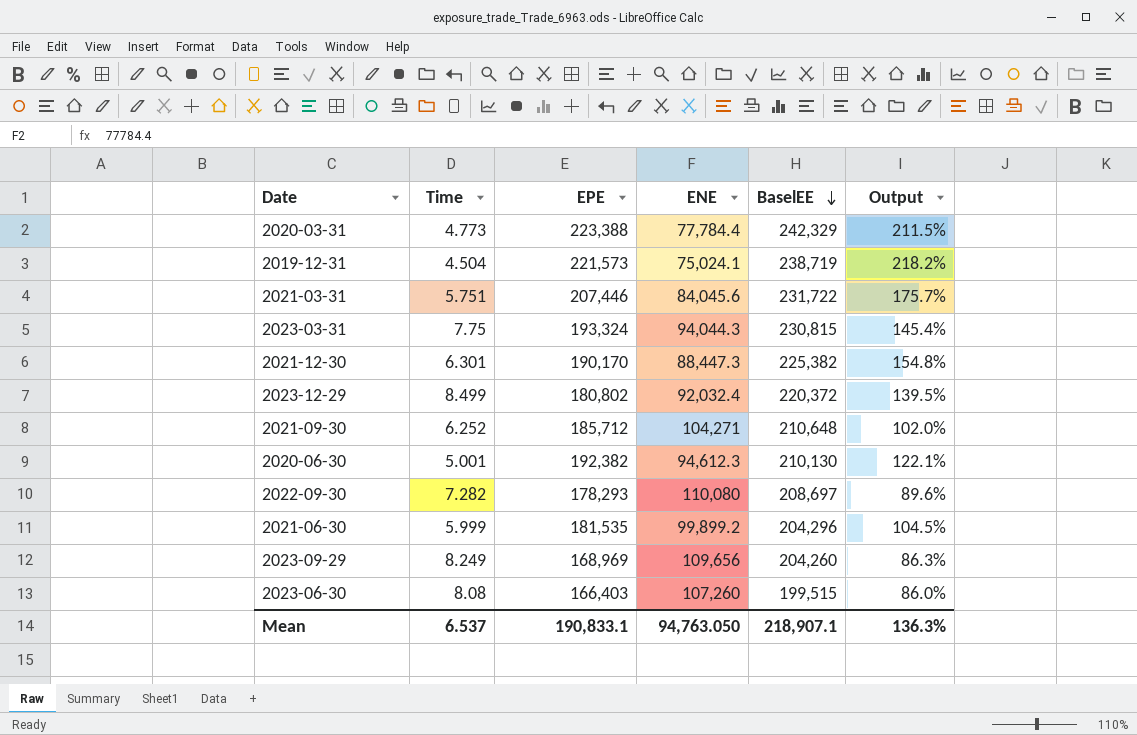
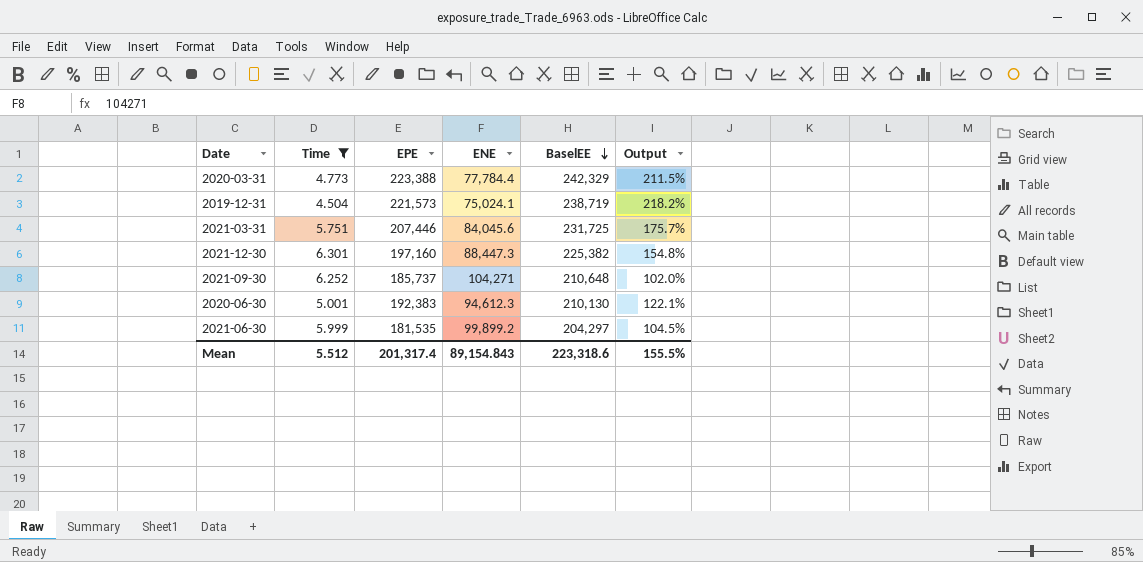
filter: none -> Time <= 6.301
2021-03-31 | BaselEE: 231,722 -> 231,725
2021-12-30 | EPE: 190,170 -> 197,160
2021-09-30 | EPE: 185,712 -> 185,737
2020-06-30 | EPE: 192,382 -> 192,383
2021-06-30 | BaselEE: 204,296 -> 204,297
Mean | Time: 6.537 -> 5.512
Mean | EPE: 190,833.1 -> 201,317.4
Mean | ENE: 94,763.050 -> 89,154.843
Mean | BaselEE: 218,907.1 -> 223,318.6
Mean | Output: 136.3% -> 155.5%

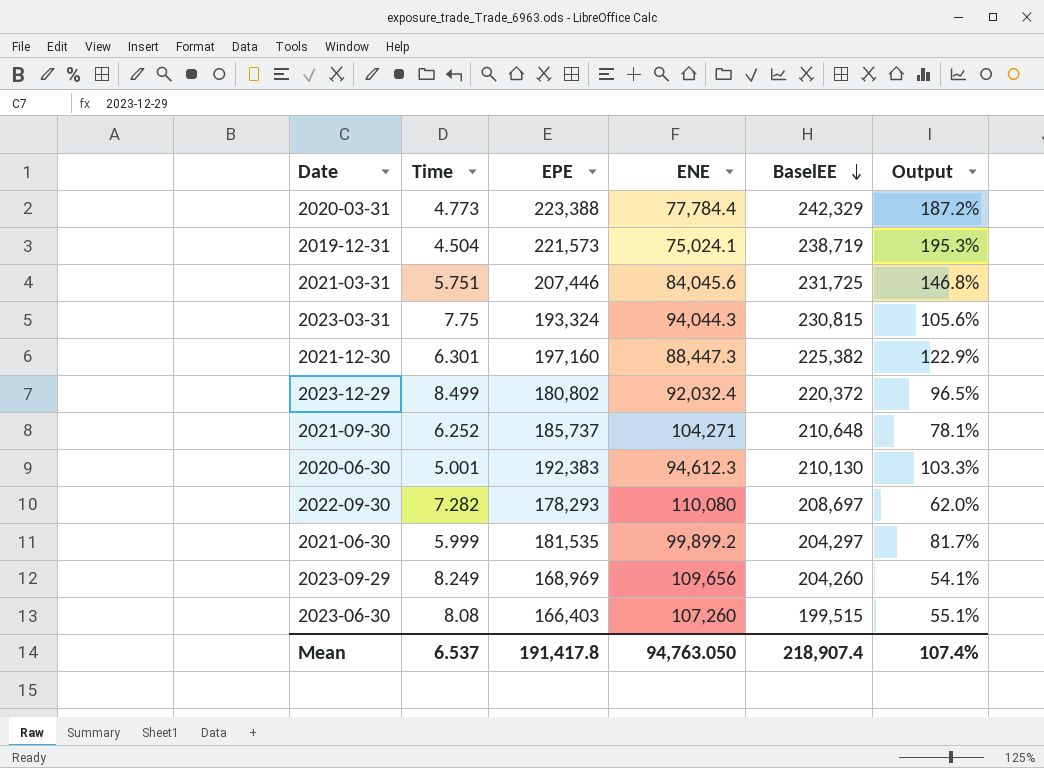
filter: Time <= 6.301 -> none
column Output | formula: ([BaselEE] - [ENE]) / [ENE] -> ([EPE] - [ENE]) / [ENE]
Mean | Time: 5.512 -> 6.537
Mean | EPE: 201,317.4 -> 191,417.8
Mean | ENE: 89,154.843 -> 94,763.050
Mean | BaselEE: 223,318.6 -> 218,907.4
Mean | Output: 155.5% -> 107.4%

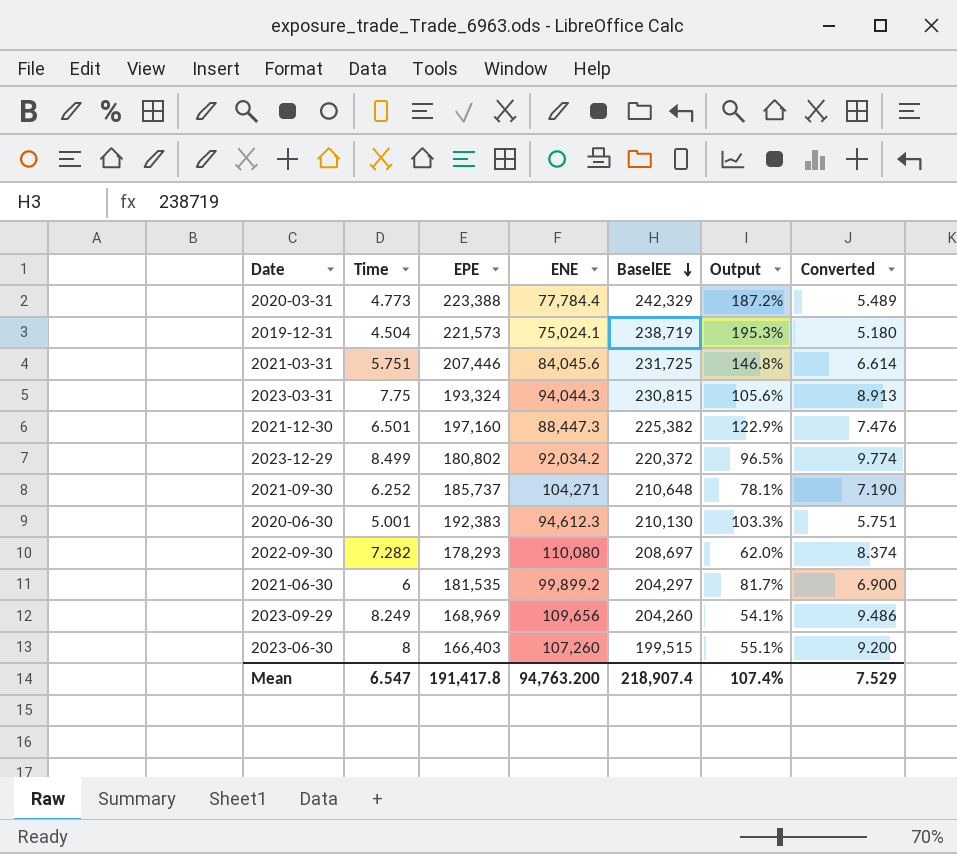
column Converted | formula: none -> [Time] * 1.15
2021-12-30 | Time: 6.301 -> 6.501
2023-12-29 | ENE: 92,032.4 -> 92,034.2
2021-06-30 | Time: 5.999 -> 6
2023-06-30 | Time: 8.08 -> 8
Mean | Time: 6.537 -> 6.547
Mean | ENE: 94,763.050 -> 94,763.200

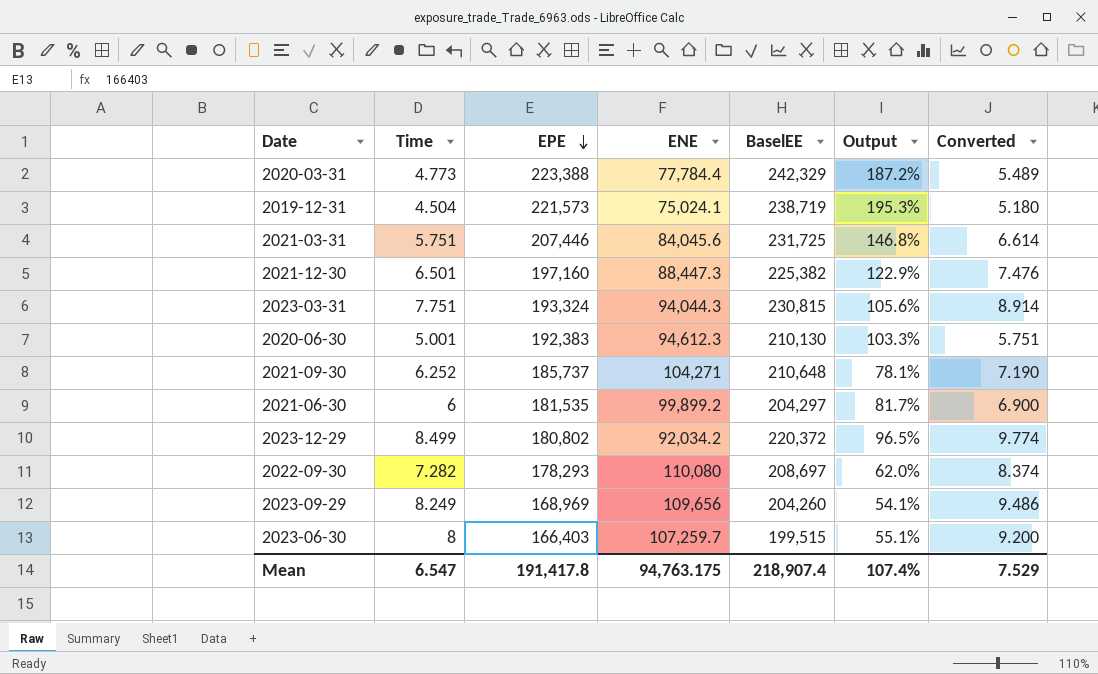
row order: BaselEE descending -> EPE descending
2023-03-31 | Time: 7.75 -> 7.751
2023-03-31 | Converted: 8.913 -> 8.914
2023-06-30 | ENE: 107,260 -> 107,259.7
Mean | ENE: 94,763.200 -> 94,763.175

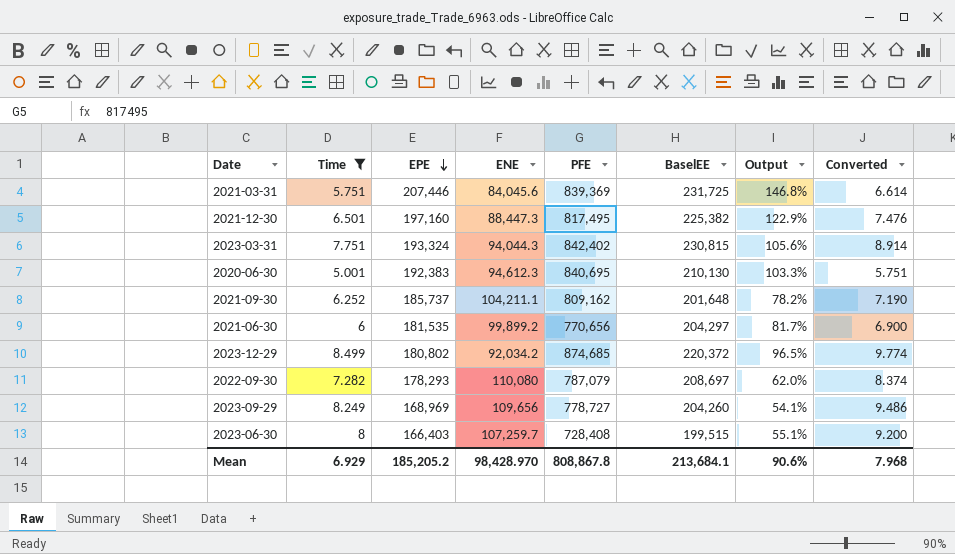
filter: none -> Time >= 5.001
column PFE | position: none -> 5
2021-09-30 | ENE: 104,271 -> 104,211.1
2021-09-30 | BaselEE: 210,648 -> 201,648
2021-09-30 | Output: 78.1% -> 78.2%
Mean | Time: 6.547 -> 6.929
Mean | EPE: 191,417.8 -> 185,205.2
Mean | ENE: 94,763.175 -> 98,428.970
Mean | BaselEE: 218,907.4 -> 213,684.1
Mean | Output: 107.4% -> 90.6%
Mean | Converted: 7.529 -> 7.968

